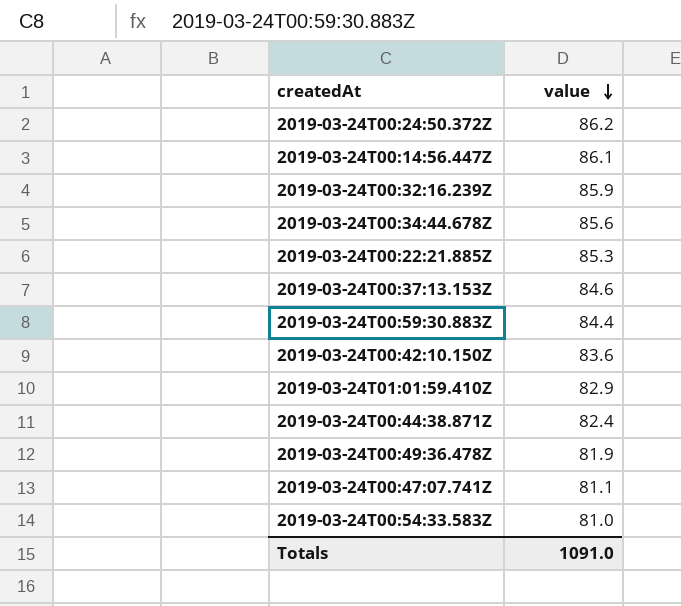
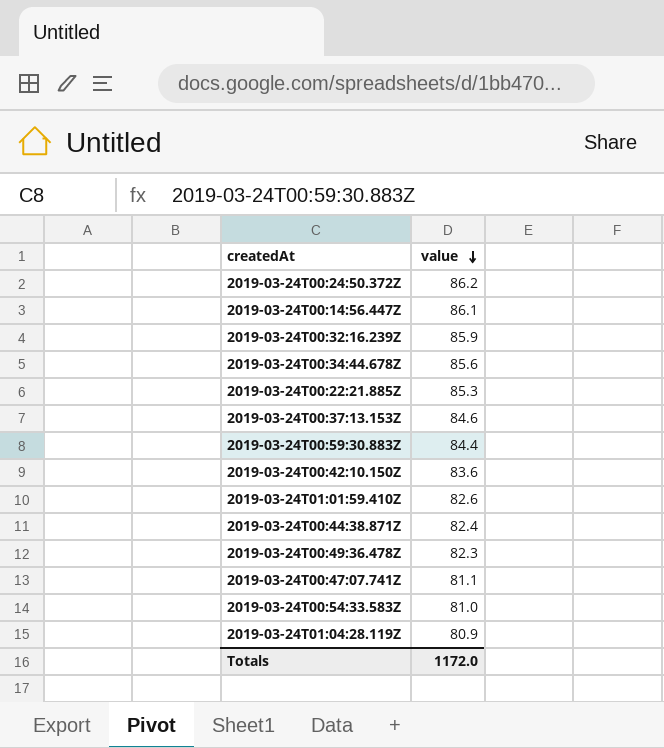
2019-03-24T01:01:59.410Z | value: 82.9 -> 82.6
2019-03-24T00:49:36.478Z | value: 81.9 -> 82.3
row 2019-03-24T01:04:28.119Z: none -> 80.9
Totals | value: 1091.0 -> 1172.0

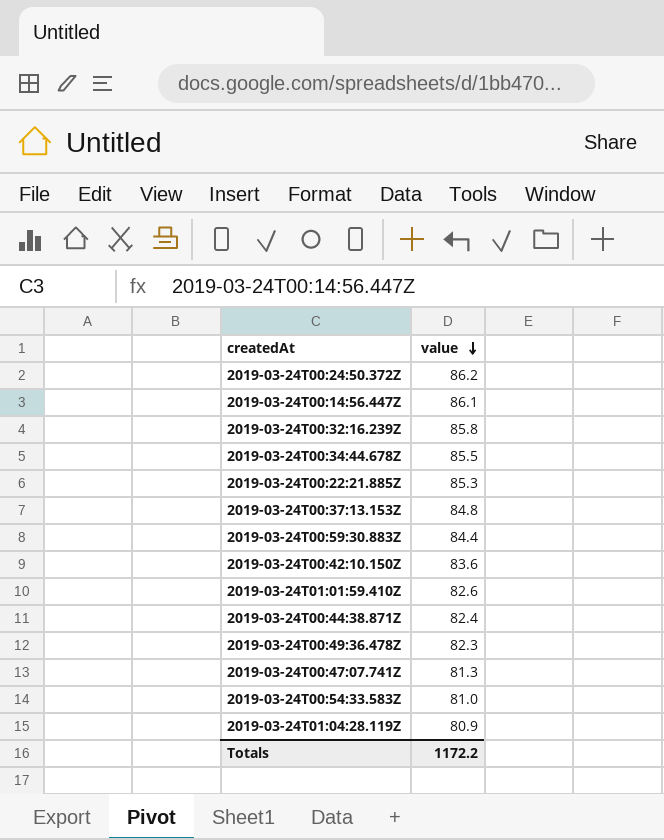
2019-03-24T00:32:16.239Z | value: 85.9 -> 85.8
2019-03-24T00:34:44.678Z | value: 85.6 -> 85.5
2019-03-24T00:37:13.153Z | value: 84.6 -> 84.8
2019-03-24T00:47:07.741Z | value: 81.1 -> 81.3
Totals | value: 1172.0 -> 1172.2

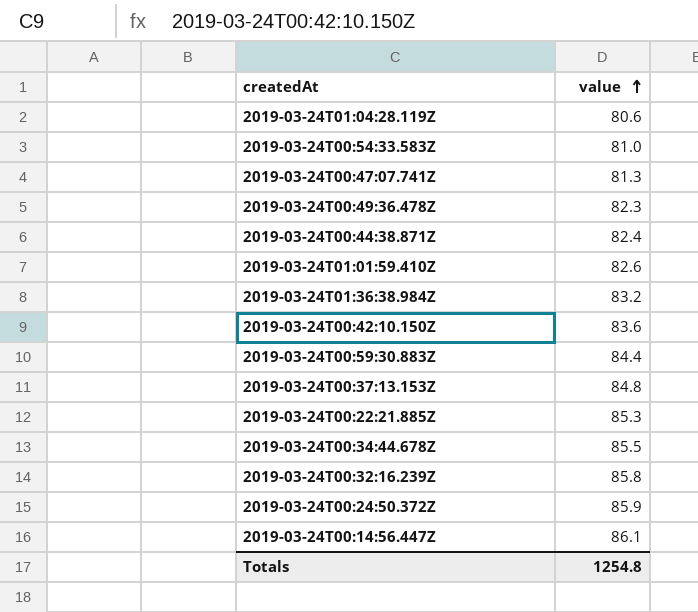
row order: value descending -> value ascending
2019-03-24T01:04:28.119Z | value: 80.9 -> 80.6
row 2019-03-24T01:36:38.984Z: none -> 83.2
2019-03-24T00:24:50.372Z | value: 86.2 -> 85.9
Totals | value: 1172.2 -> 1254.8

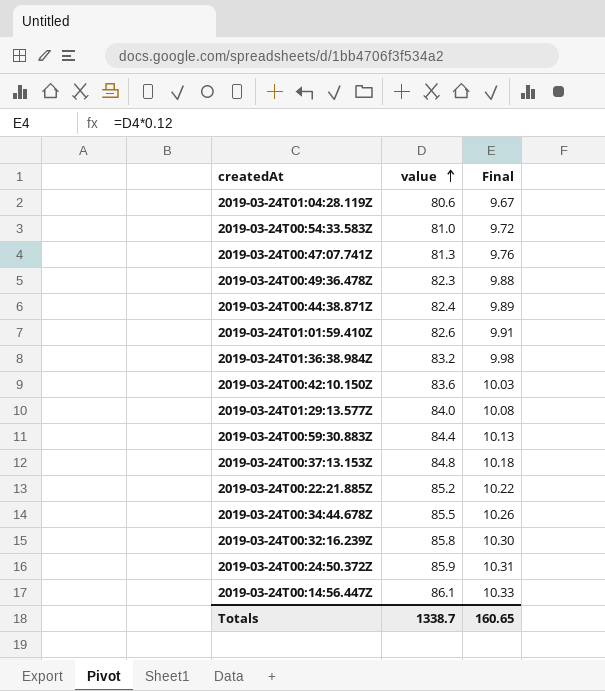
column Final | formula: none -> [value] * 0.12
row 2019-03-24T01:29:13.577Z: none -> 84.0 | 10.08
2019-03-24T00:22:21.885Z | value: 85.3 -> 85.2
Totals | value: 1254.8 -> 1338.7

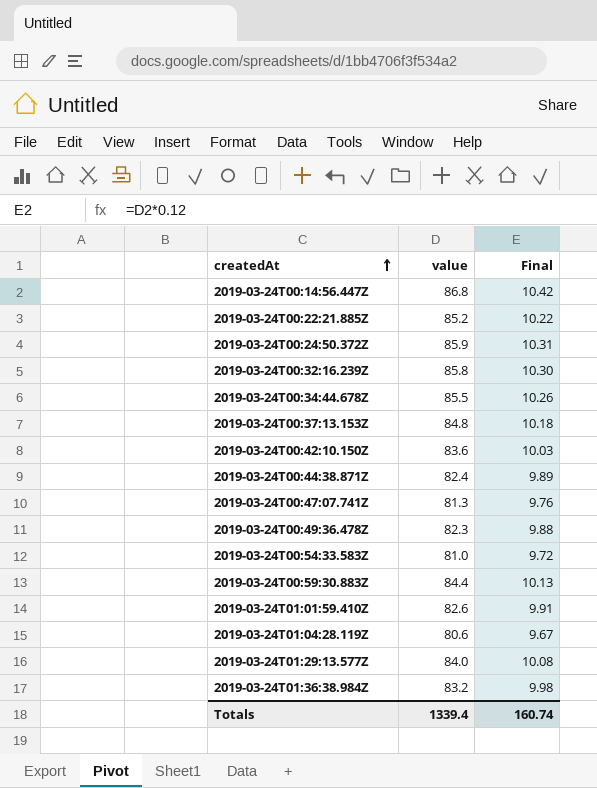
row order: value ascending -> createdAt ascending
2019-03-24T00:14:56.447Z | value: 86.1 -> 86.8
2019-03-24T00:14:56.447Z | Final: 10.33 -> 10.42
Totals | value: 1338.7 -> 1339.4
Totals | Final: 160.65 -> 160.74

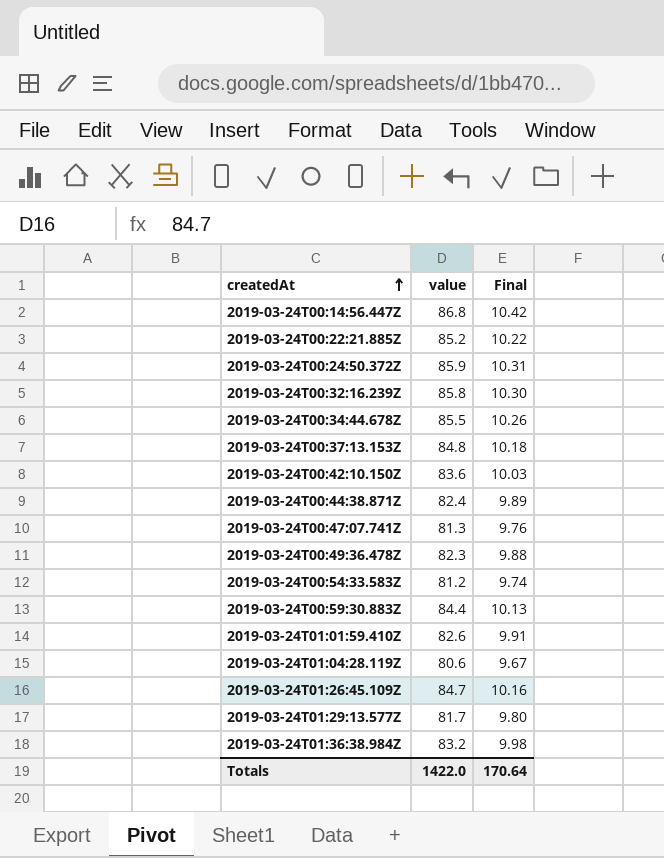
2019-03-24T00:54:33.583Z | value: 81.0 -> 81.2
2019-03-24T00:54:33.583Z | Final: 9.72 -> 9.74
row 2019-03-24T01:26:45.109Z: none -> 84.7 | 10.16
2019-03-24T01:29:13.577Z | value: 84.0 -> 81.7
2019-03-24T01:29:13.577Z | Final: 10.08 -> 9.80
Totals | value: 1339.4 -> 1422.0
Totals | Final: 160.74 -> 170.64

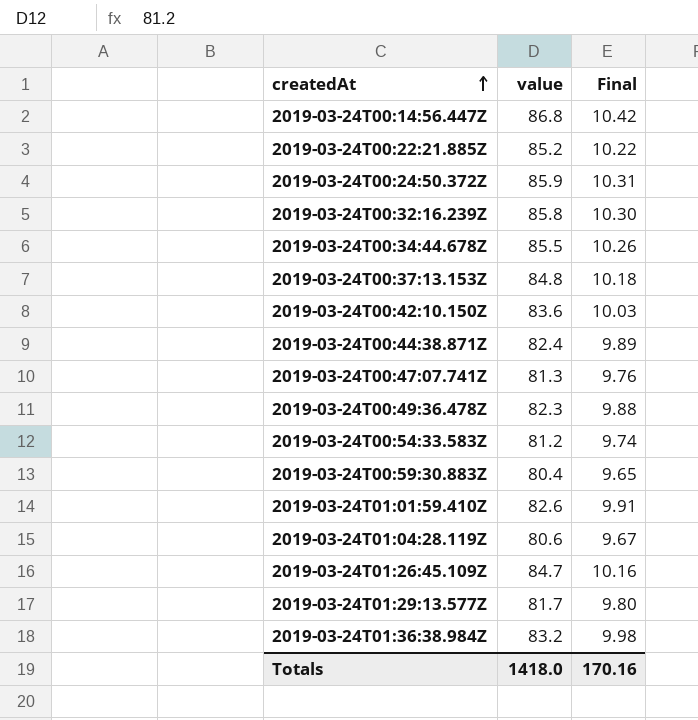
2019-03-24T00:59:30.883Z | value: 84.4 -> 80.4
2019-03-24T00:59:30.883Z | Final: 10.13 -> 9.65
Totals | value: 1422.0 -> 1418.0
Totals | Final: 170.64 -> 170.16

